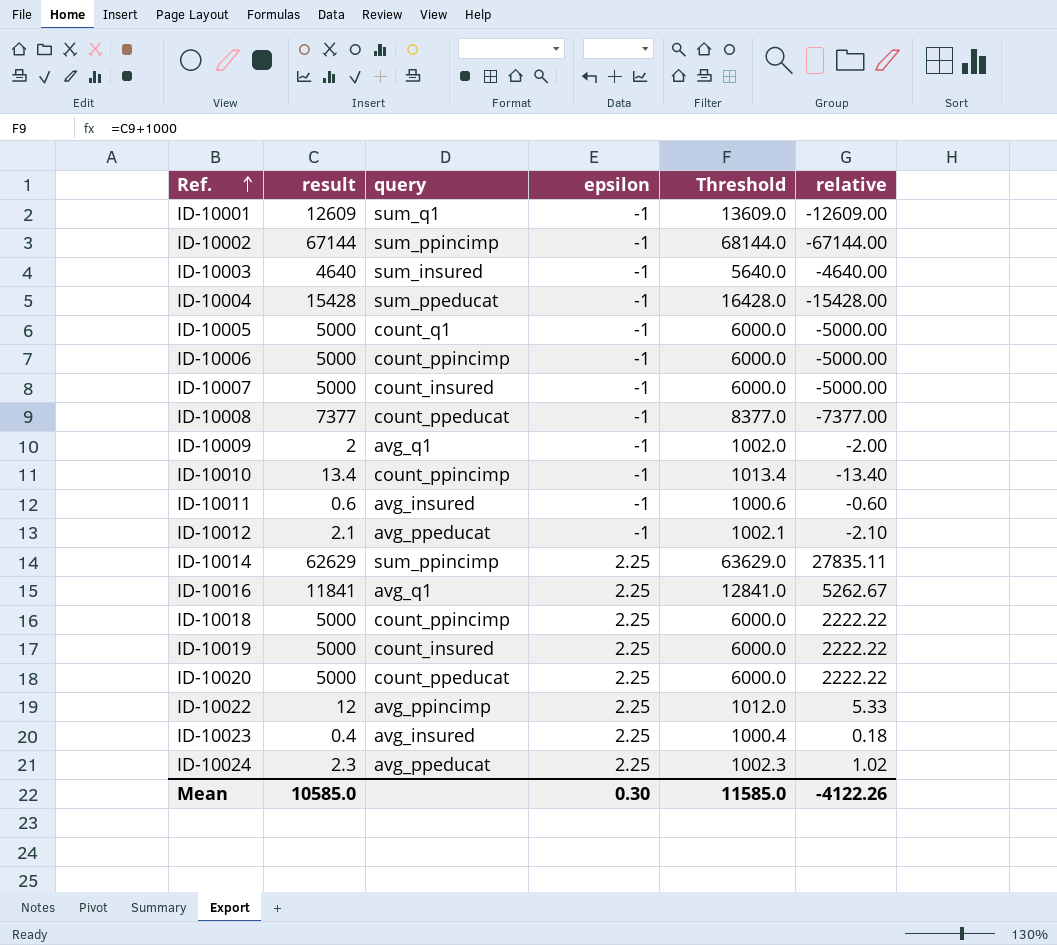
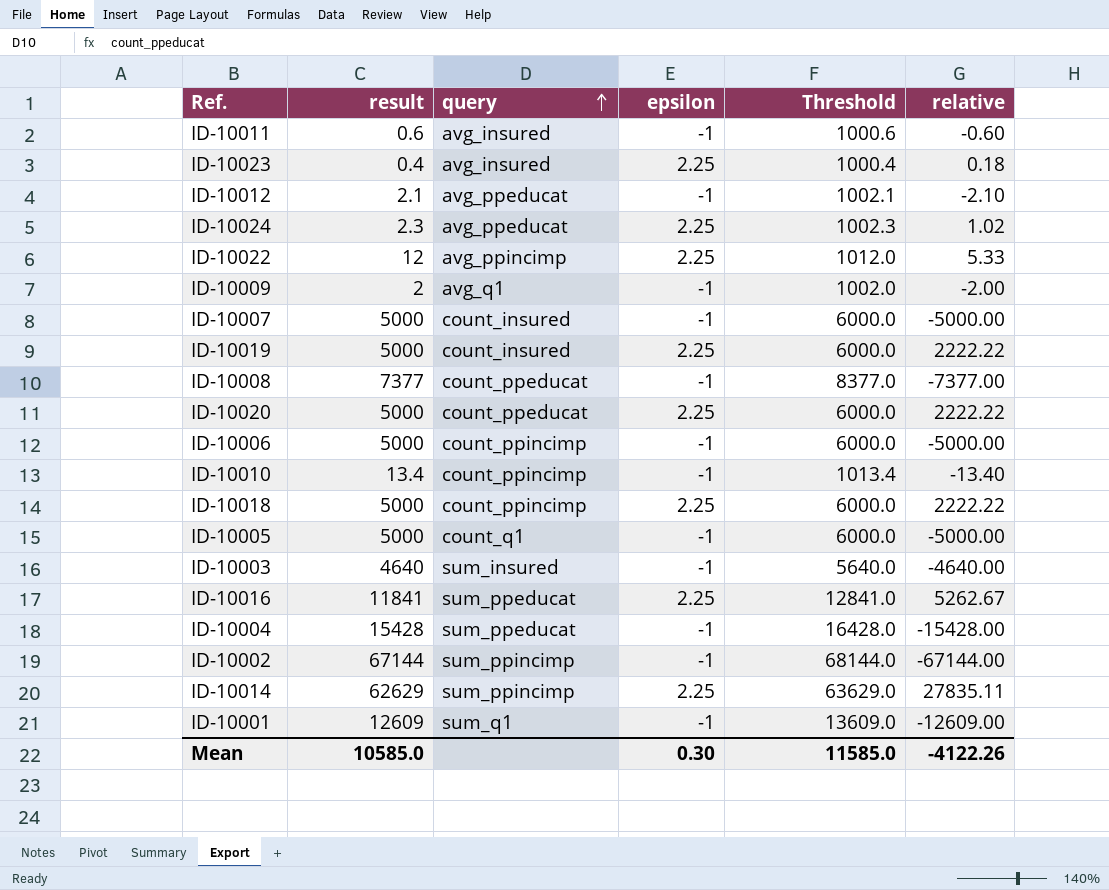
row order: Ref. ascending -> query ascending
ID-10016 | query: avg_q1 -> sum_ppeducat

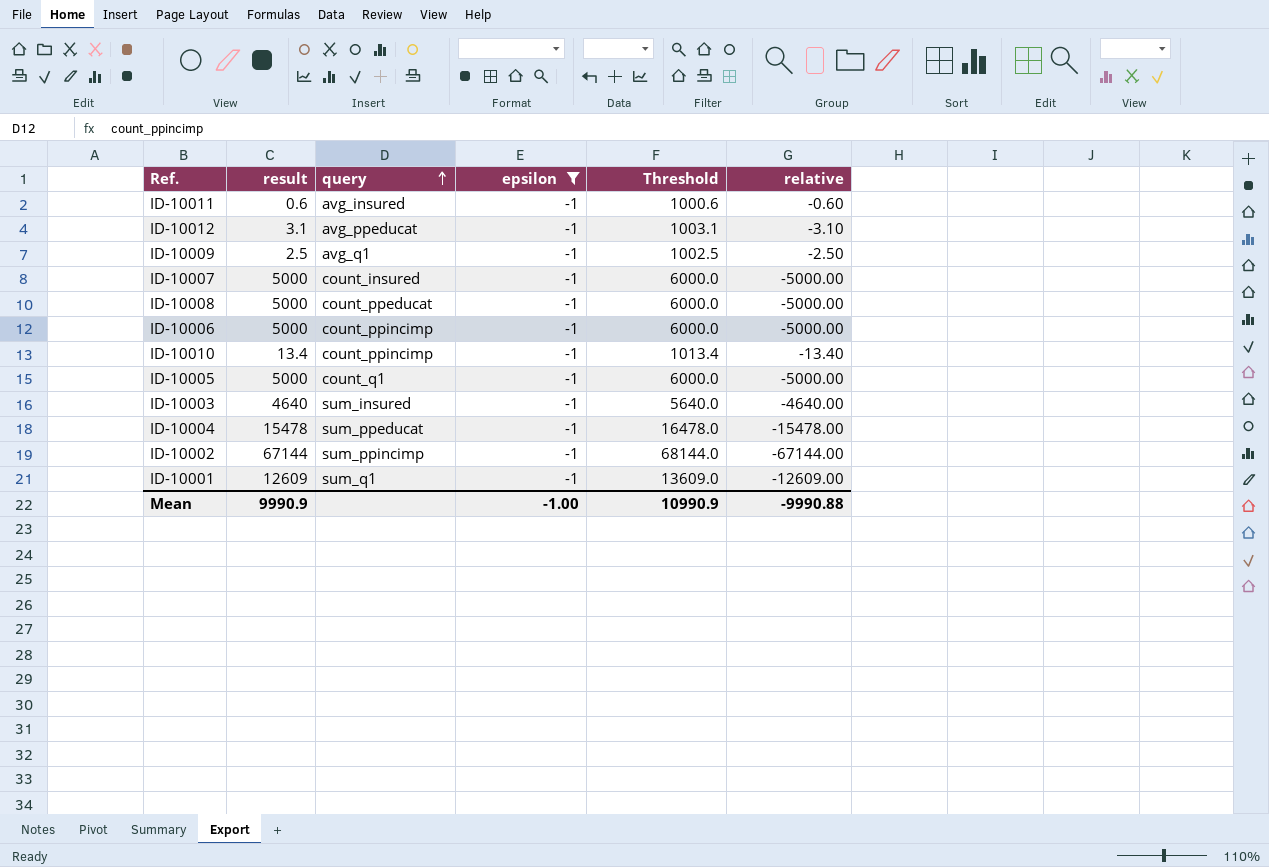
filter: none -> epsilon = -1
ID-10012 | result: 2.1 -> 3.1
ID-10012 | Threshold: 1002.1 -> 1003.1
ID-10012 | relative: -2.10 -> -3.10
ID-10009 | result: 2 -> 2.5
ID-10009 | Threshold: 1002.0 -> 1002.5
ID-10009 | relative: -2.00 -> -2.50
ID-10008 | result: 7377 -> 5000
ID-10008 | Threshold: 8377.0 -> 6000.0
ID-10008 | relative: -7377.00 -> -5000.00
ID-10004 | result: 15428 -> 15478
ID-10004 | Threshold: 16428.0 -> 16478.0
ID-10004 | relative: -15428.00 -> -15478.00
Mean | result: 10585.0 -> 9990.9
Mean | epsilon: 0.30 -> -1.00
Mean | Threshold: 11585.0 -> 10990.9
Mean | relative: -4122.26 -> -9990.88

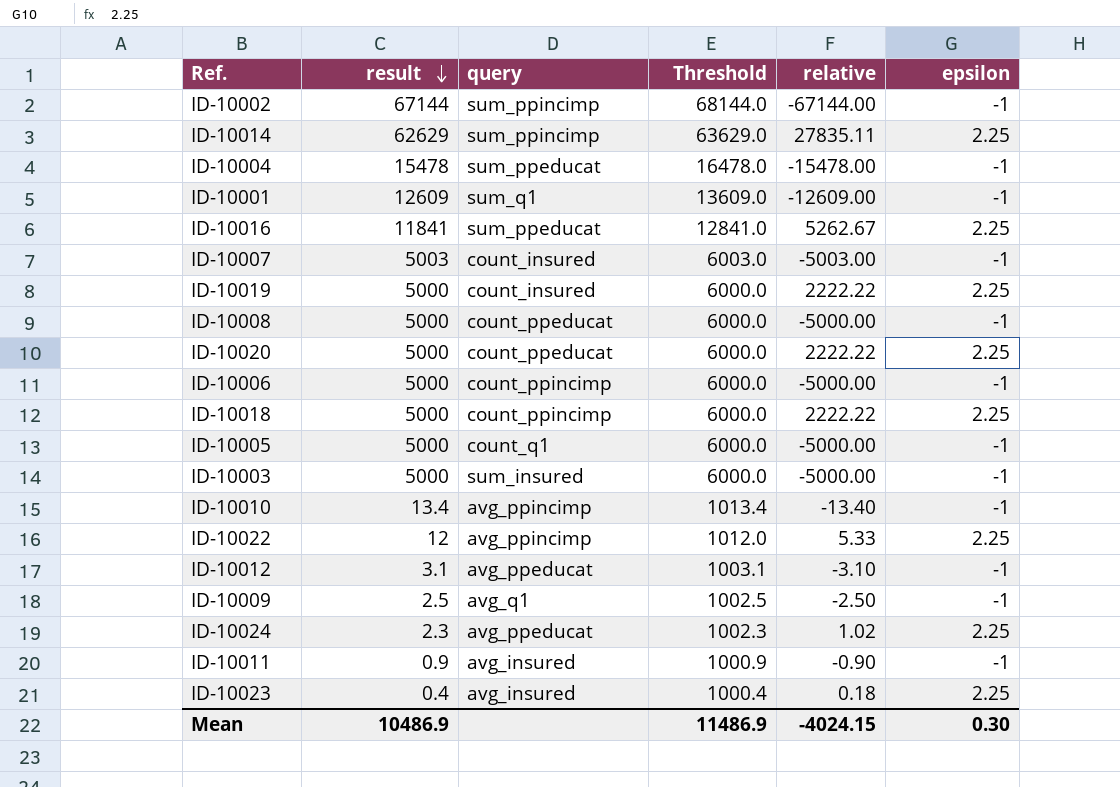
filter: epsilon = -1 -> none
row order: query ascending -> result descending
column epsilon | position: 4 -> 6
ID-10007 | result: 5000 -> 5003
ID-10007 | Threshold: 6000.0 -> 6003.0
ID-10007 | relative: -5000.00 -> -5003.00
ID-10003 | result: 4640 -> 5000
ID-10003 | Threshold: 5640.0 -> 6000.0
ID-10003 | relative: -4640.00 -> -5000.00
ID-10010 | query: count_ppincimp -> avg_ppincimp
ID-10011 | result: 0.6 -> 0.9
ID-10011 | Threshold: 1000.6 -> 1000.9
ID-10011 | relative: -0.60 -> -0.90
Mean | result: 9990.9 -> 10486.9
Mean | Threshold: 10990.9 -> 11486.9
Mean | relative: -9990.88 -> -4024.15
Mean | epsilon: -1.00 -> 0.30

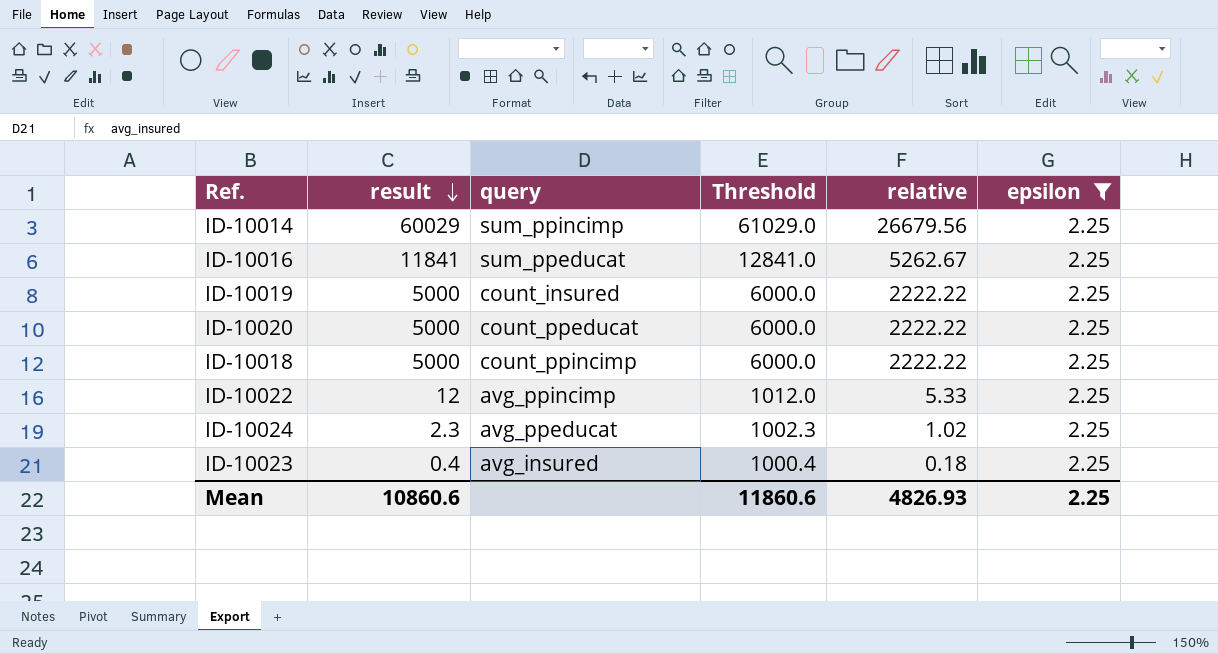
filter: none -> epsilon = 2.25
ID-10014 | result: 62629 -> 60029
ID-10014 | Threshold: 63629.0 -> 61029.0
ID-10014 | relative: 27835.11 -> 26679.56
Mean | result: 10486.9 -> 10860.6
Mean | Threshold: 11486.9 -> 11860.6
Mean | relative: -4024.15 -> 4826.93
Mean | epsilon: 0.30 -> 2.25

